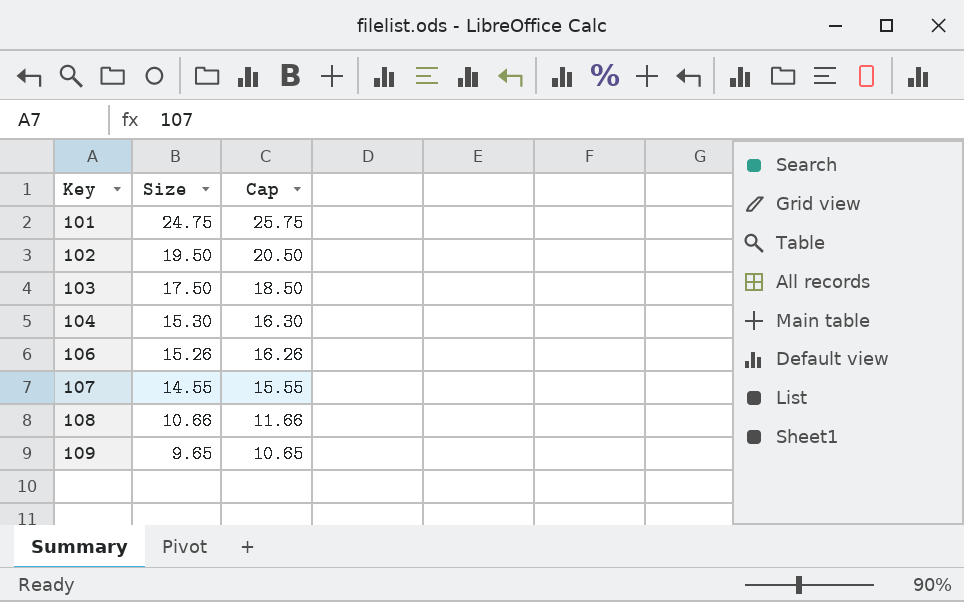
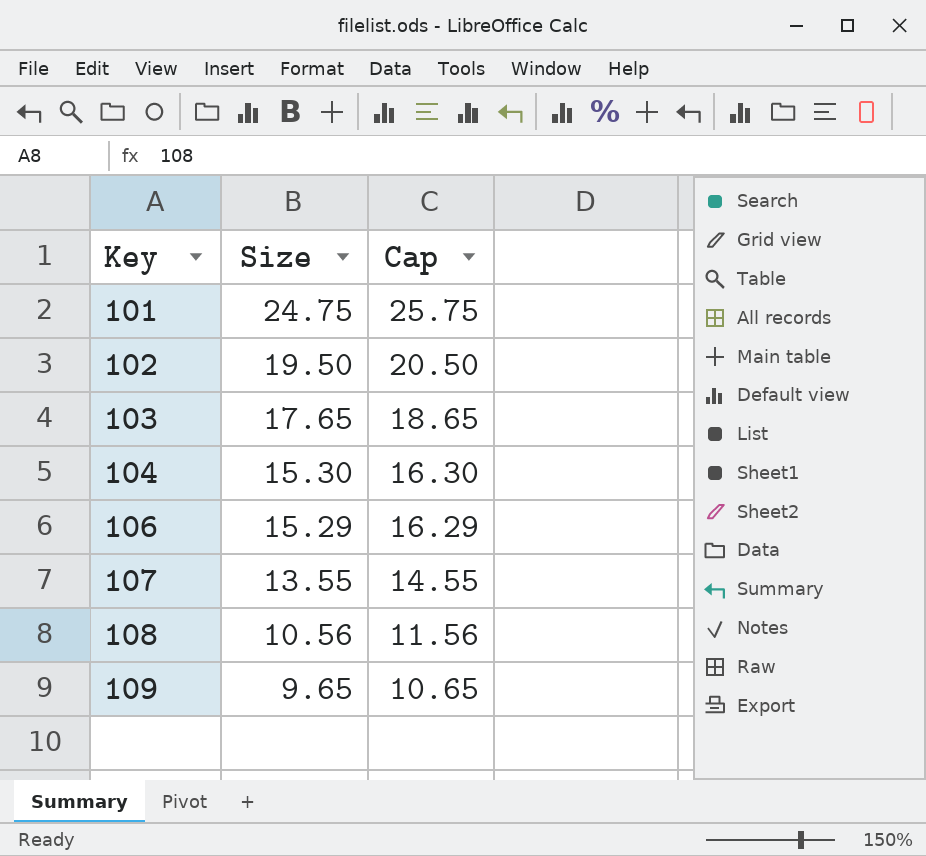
103 | Size: 17.50 -> 17.65
103 | Cap: 18.50 -> 18.65
106 | Size: 15.26 -> 15.29
106 | Cap: 16.26 -> 16.29
107 | Size: 14.55 -> 13.55
107 | Cap: 15.55 -> 14.55
108 | Size: 10.66 -> 10.56
108 | Cap: 11.66 -> 11.56

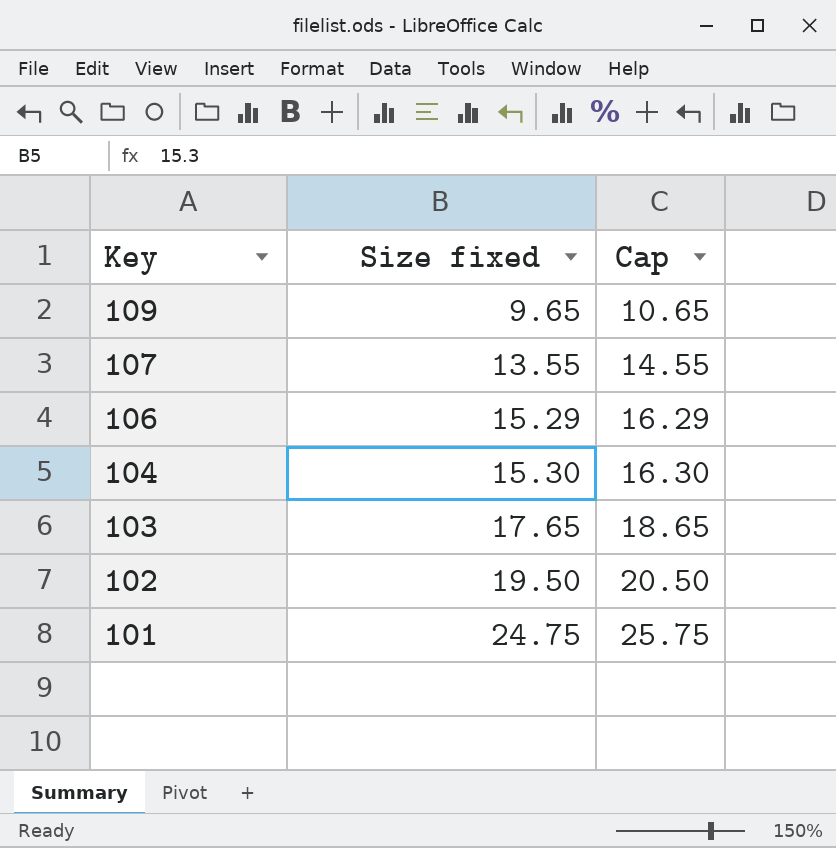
row order: Key ascending -> Key descending
column name: Size -> Size fixed
row 108: 10.56 | 11.56 -> none

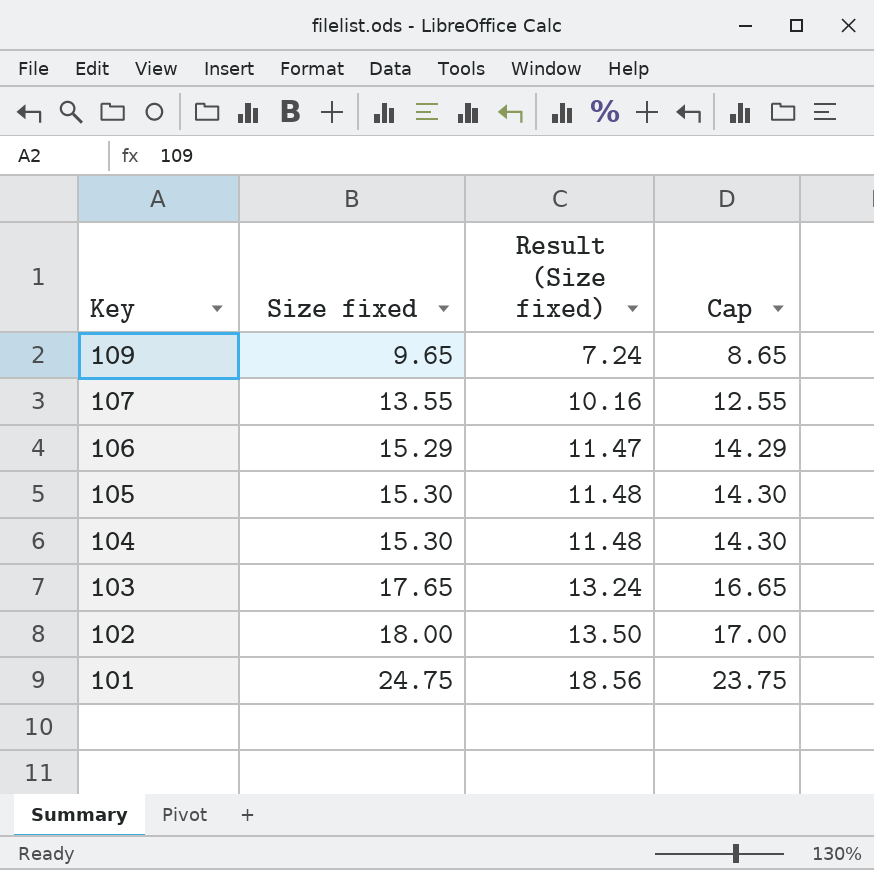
column Result (Size fixed) | formula: none -> [Size fixed] * 0.75
column Cap | formula: [Size fixed] + 1 -> [Size fixed] - 1
row 105: none -> 15.30 | 11.48 | 14.30
102 | Size fixed: 19.50 -> 18.00

